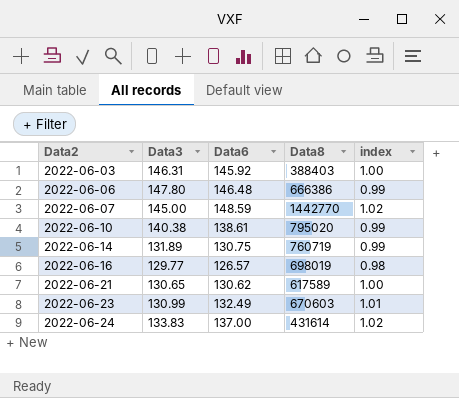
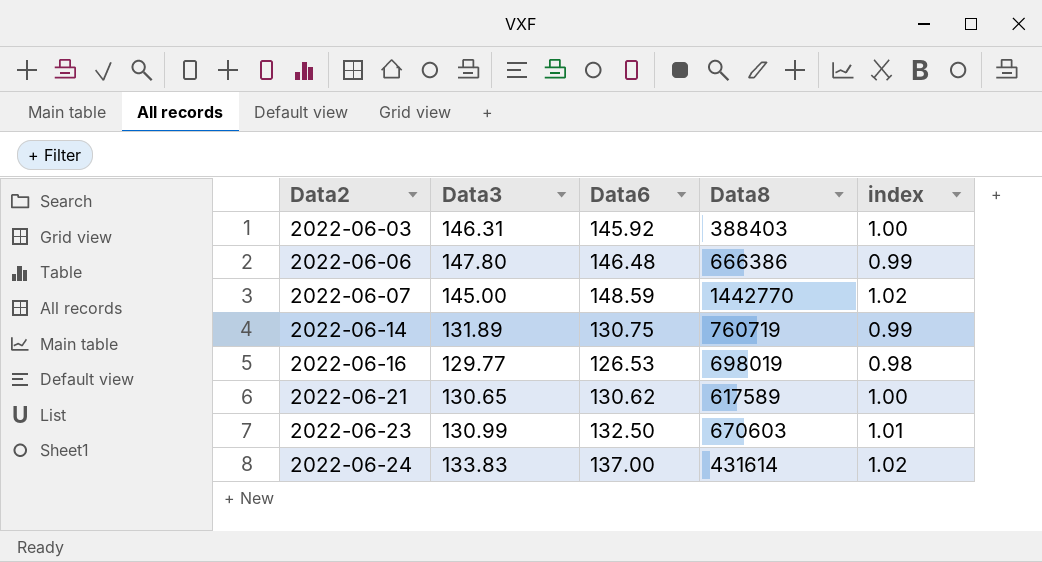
row 2022-06-10: 140.38 | 138.61 | 795020 | 0.99 -> none
2022-06-16 | Data6: 126.57 -> 126.53
2022-06-23 | Data6: 132.49 -> 132.50

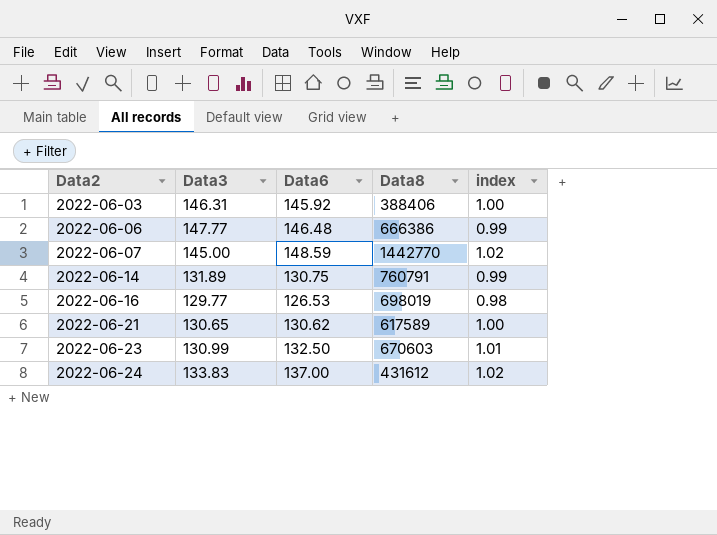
2022-06-03 | Data8: 388403 -> 388406
2022-06-06 | Data3: 147.80 -> 147.77
2022-06-14 | Data8: 760719 -> 760791
2022-06-24 | Data8: 431614 -> 431612

